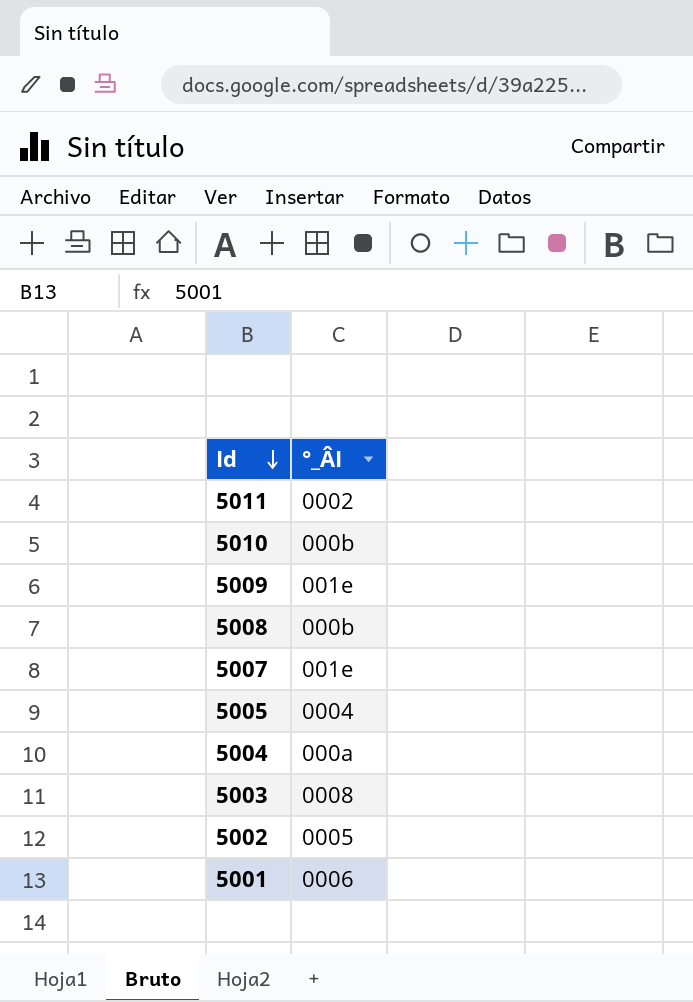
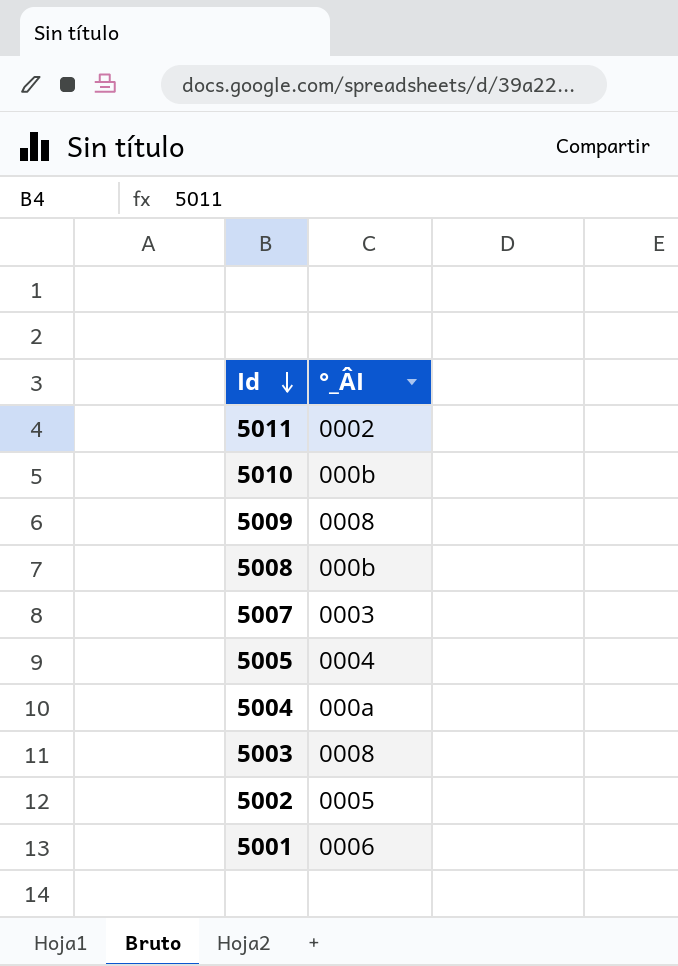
5009 | °_ÂI: 001e -> 0008
5007 | °_ÂI: 001e -> 0003

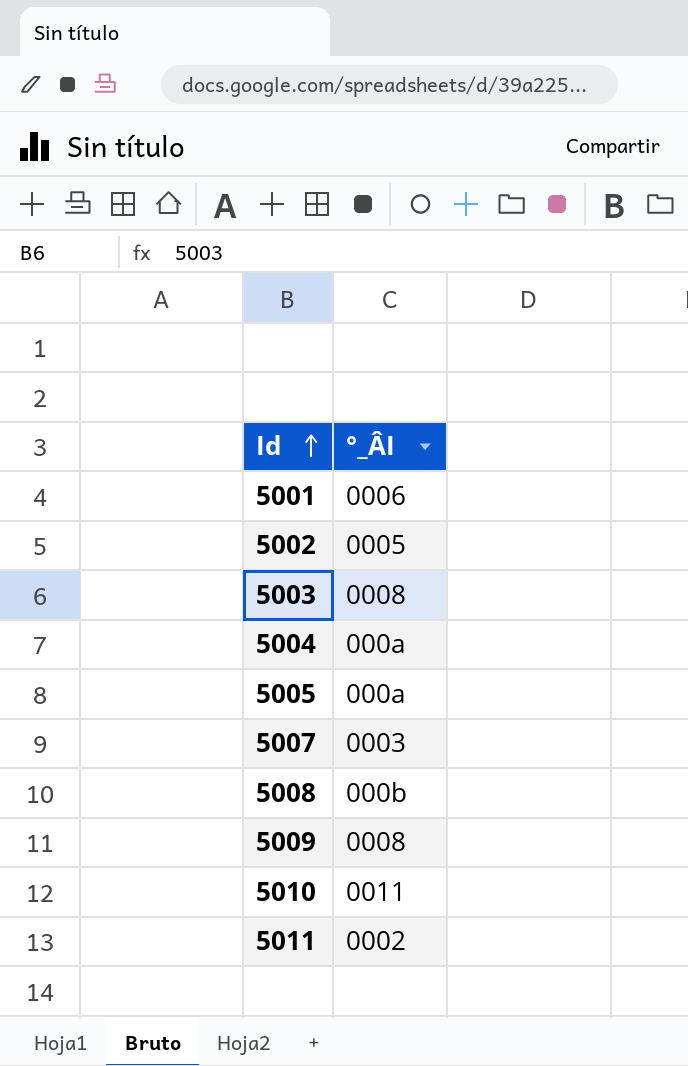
row order: Id descending -> Id ascending
5005 | °_ÂI: 0004 -> 000a
5010 | °_ÂI: 000b -> 0011

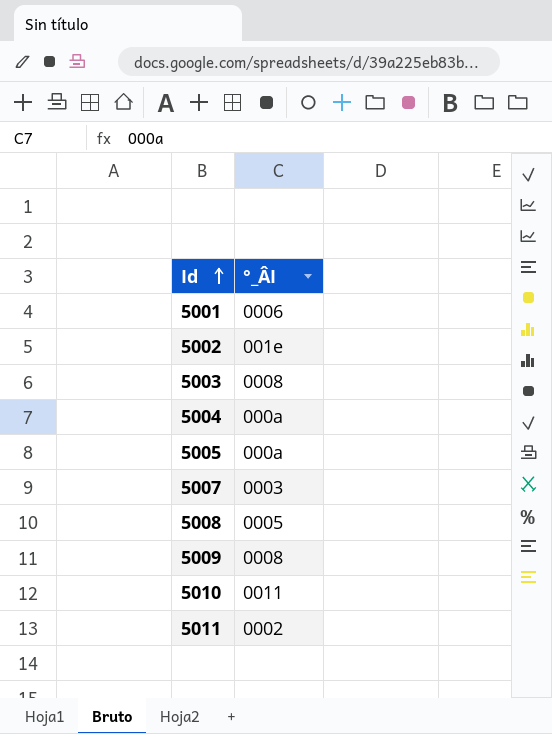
5002 | °_ÂI: 0005 -> 001e
5008 | °_ÂI: 000b -> 0005

